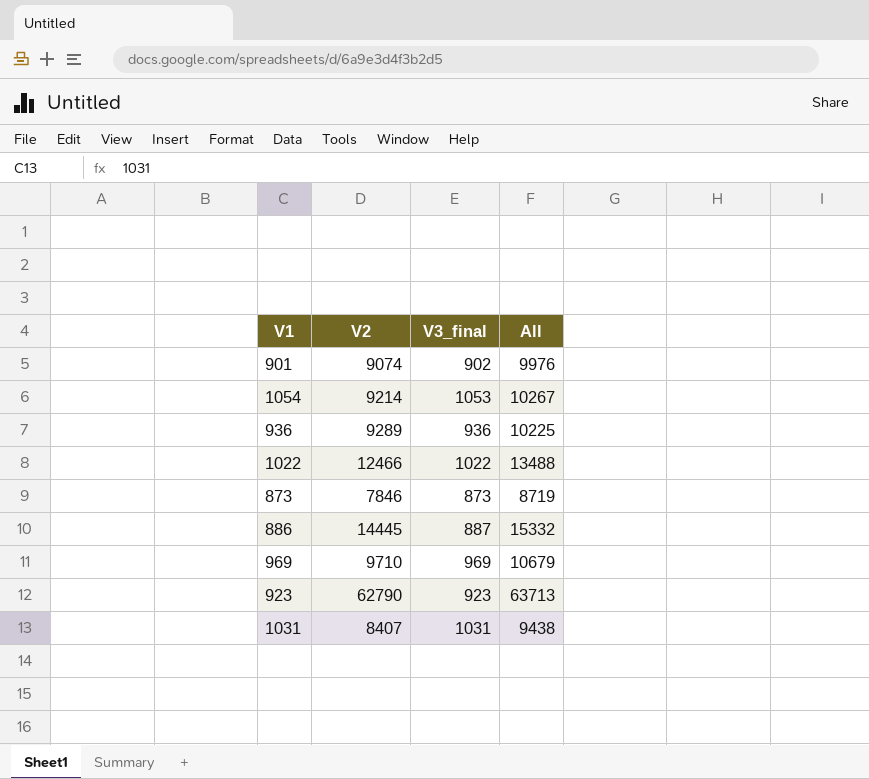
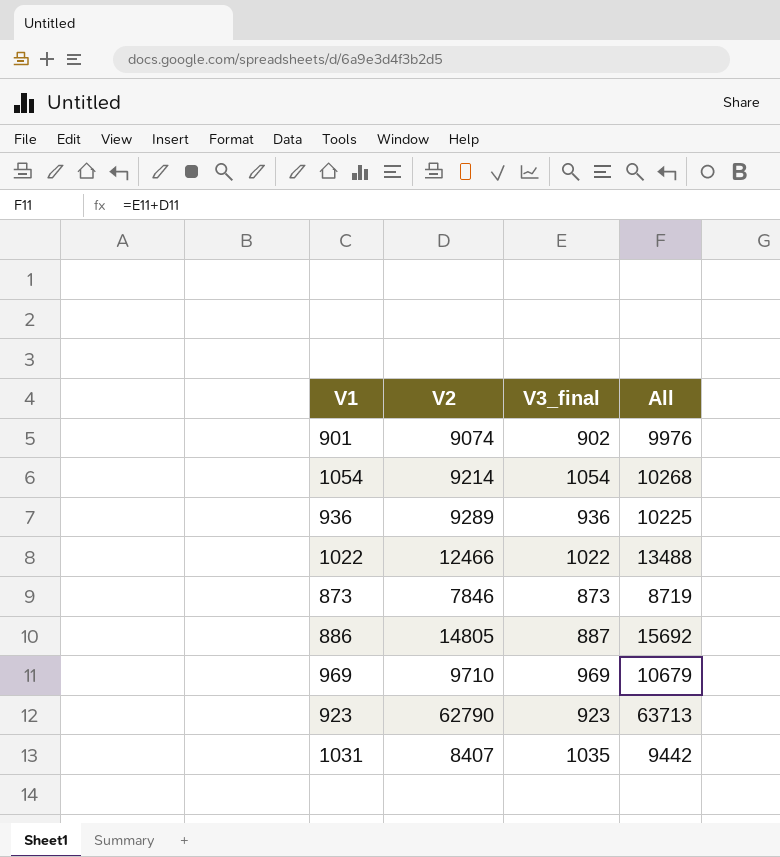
1054 | V3_final: 1053 -> 1054
1054 | All: 10267 -> 10268
886 | V2: 14445 -> 14805
886 | All: 15332 -> 15692
1031 | V3_final: 1031 -> 1035
1031 | All: 9438 -> 9442

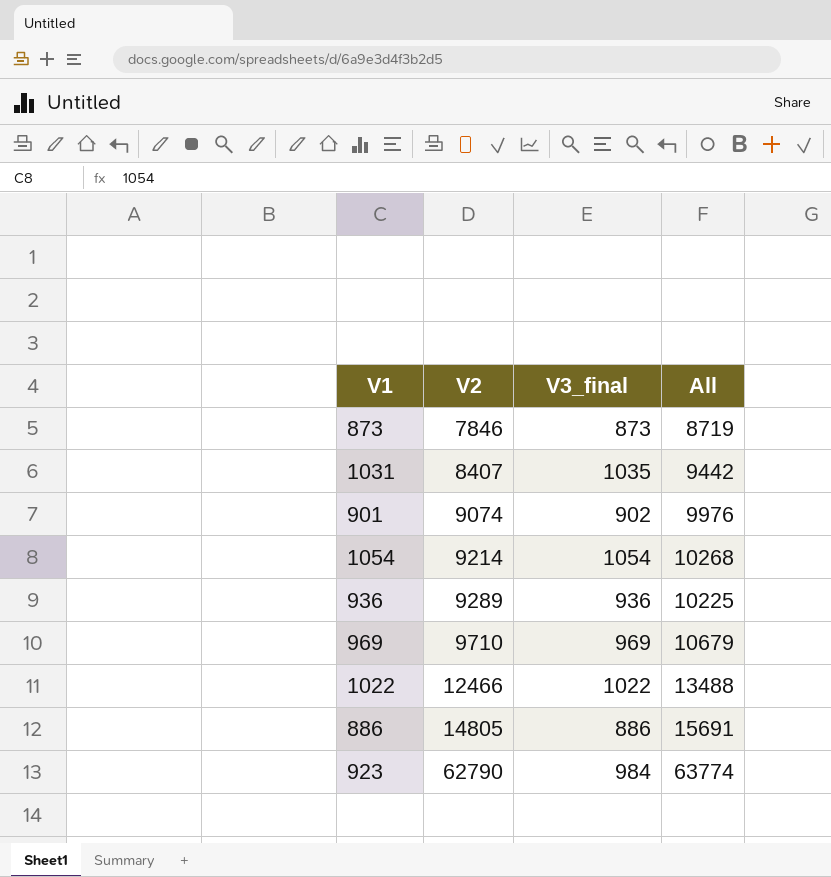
row order: none -> V2 ascending
886 | V3_final: 887 -> 886
886 | All: 15692 -> 15691
923 | V3_final: 923 -> 984
923 | All: 63713 -> 63774

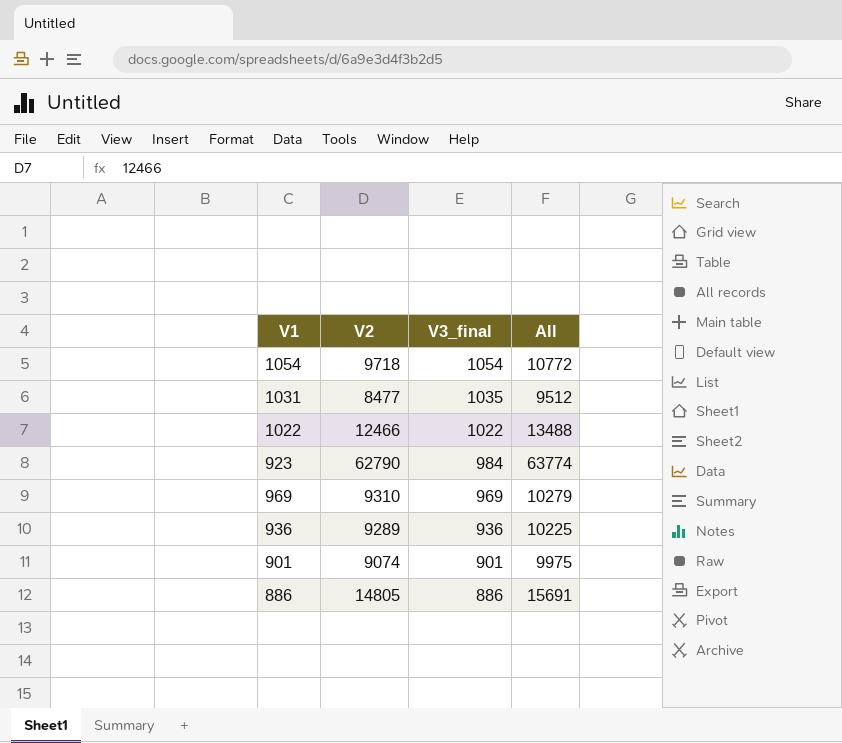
row order: V2 ascending -> V3_final descending
row 873: 7846 | 873 | 8719 -> none
1054 | V2: 9214 -> 9718
1054 | All: 10268 -> 10772
1031 | V2: 8407 -> 8477
1031 | All: 9442 -> 9512
969 | V2: 9710 -> 9310
969 | All: 10679 -> 10279
901 | V3_final: 902 -> 901
901 | All: 9976 -> 9975

